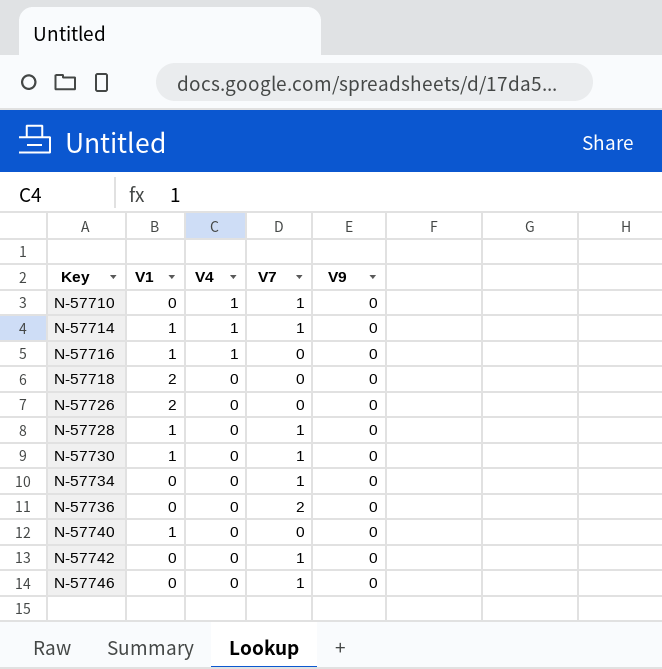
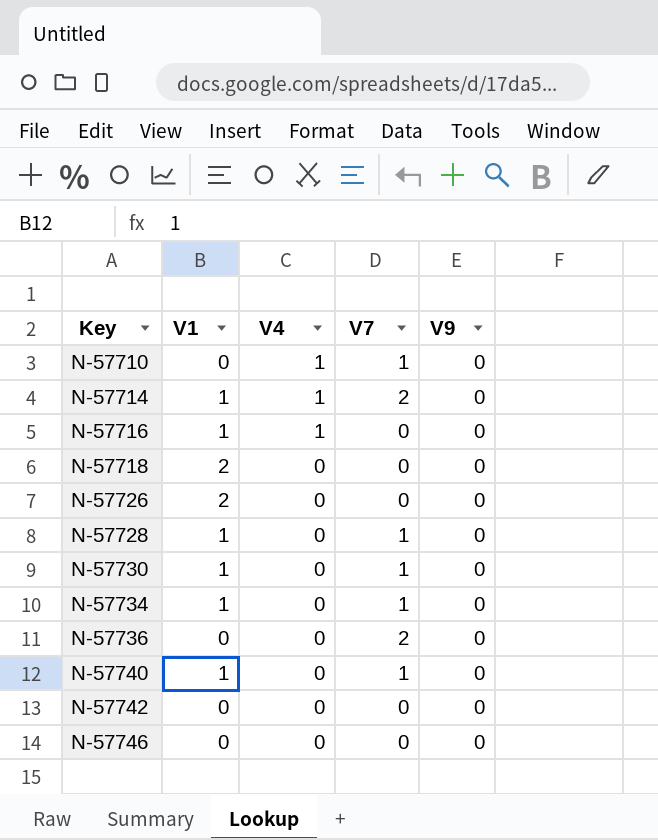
N-57714 | V7: 1 -> 2
N-57734 | V1: 0 -> 1
N-57740 | V7: 0 -> 1
N-57742 | V7: 1 -> 0
N-57746 | V7: 1 -> 0

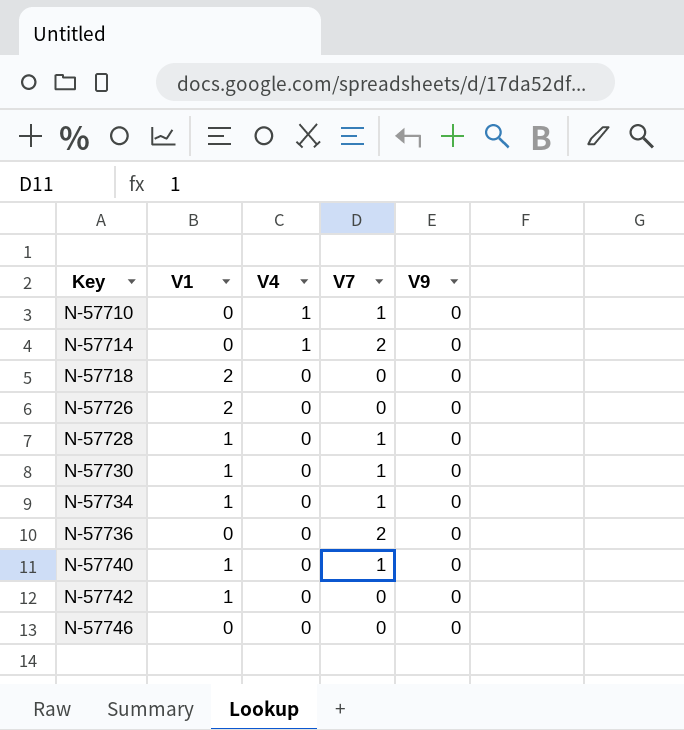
row N-57716: 1 | 1 | 0 | 0 -> none
N-57714 | V1: 1 -> 0
N-57742 | V1: 0 -> 1

